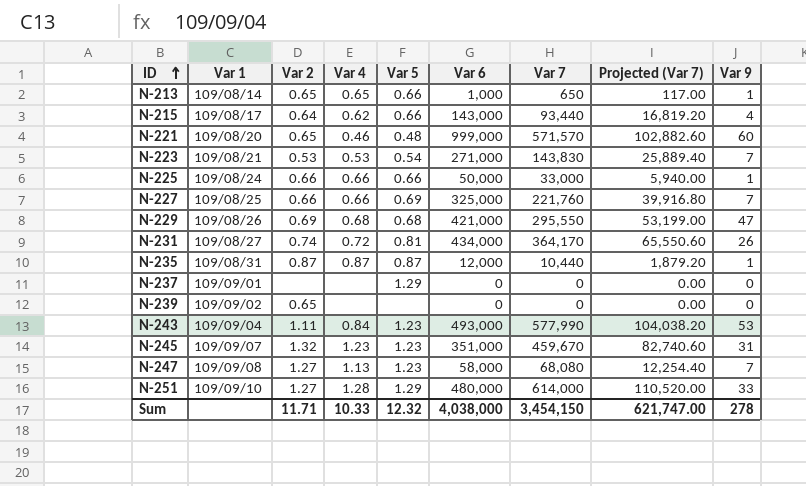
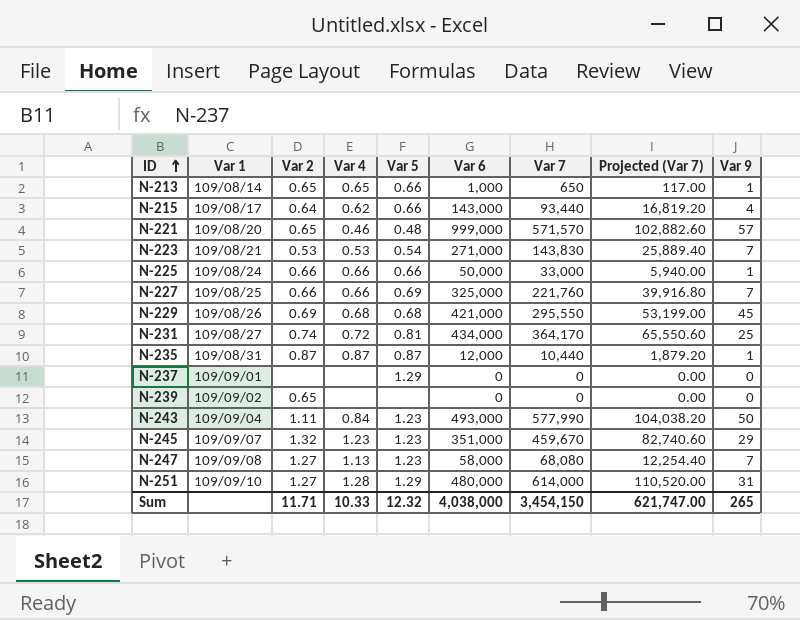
N-221 | Var 9: 60 -> 57
N-229 | Var 9: 47 -> 45
N-231 | Var 9: 26 -> 25
N-243 | Var 9: 53 -> 50
N-245 | Var 9: 31 -> 29
N-251 | Var 9: 33 -> 31
Sum | Var 9: 278 -> 265

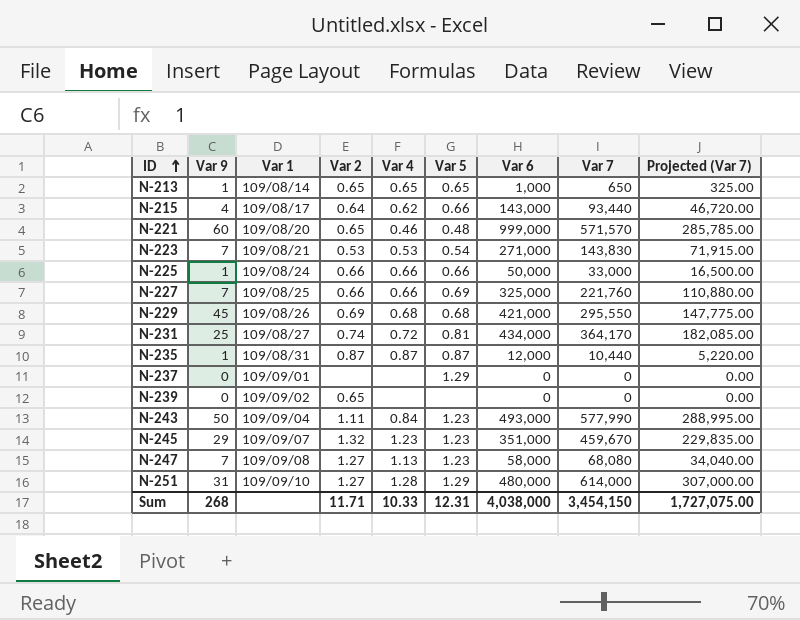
column Var 9 | position: 9 -> 2
column Projected (Var 7) | formula: [Var 7] * 0.18 -> [Var 7] * 0.5
N-213 | Var 5: 0.66 -> 0.65
N-221 | Var 9: 57 -> 60
Sum | Var 9: 265 -> 268
Sum | Var 5: 12.32 -> 12.31
Sum | Projected (Var 7): 621,747.00 -> 1,727,075.00

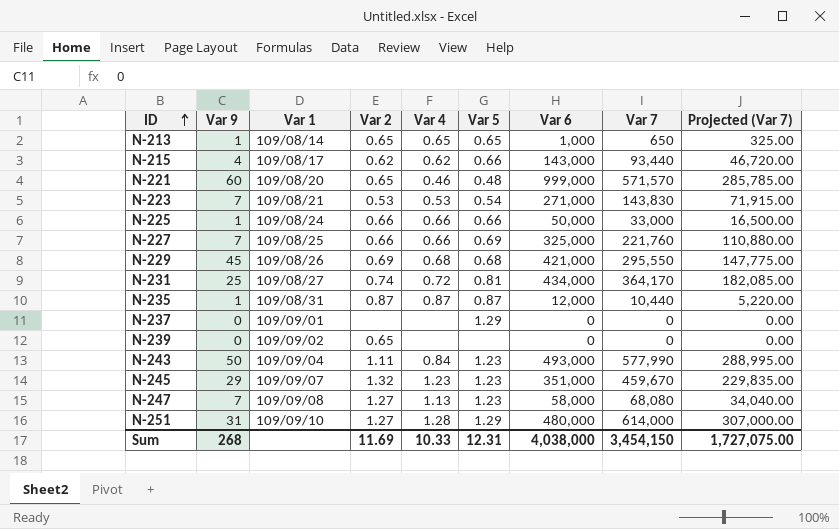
N-215 | Var 2: 0.64 -> 0.62
Sum | Var 2: 11.71 -> 11.69

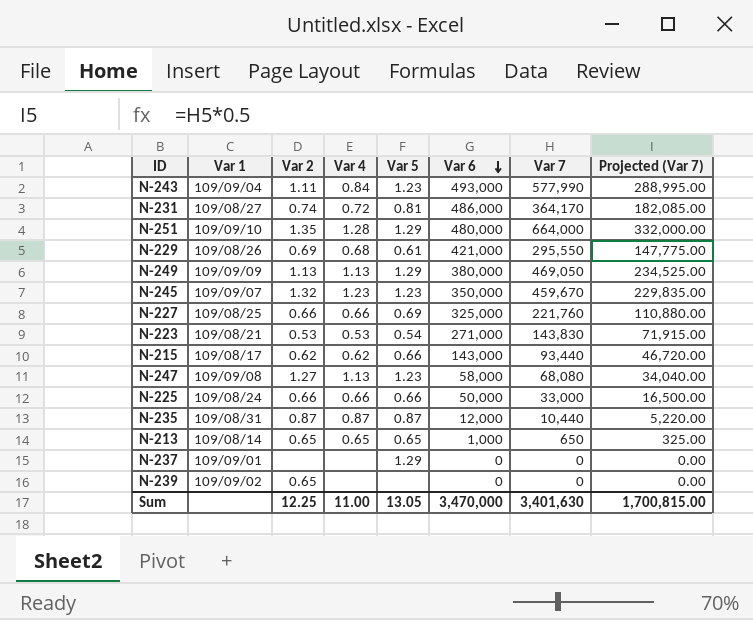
row order: ID ascending -> Var 6 descending
column Var 9 | position: 2 -> none
row N-221: 60 | 109/08/20 | 0.65 | 0.46 | 0.48 | 999,000 | 571,570 | 285,785.00 -> none
N-231 | Var 6: 434,000 -> 486,000
N-251 | Var 2: 1.27 -> 1.35
N-251 | Var 7: 614,000 -> 664,000
N-251 | Projected (Var 7): 307,000.00 -> 332,000.00
N-229 | Var 5: 0.68 -> 0.61
row N-249: none -> 109/09/09 | 1.13 | 1.13 | 1.29 | 380,000 | 469,050 | 234,525.00
N-245 | Var 6: 351,000 -> 350,000
Sum | Var 2: 11.69 -> 12.25
Sum | Var 4: 10.33 -> 11.00
Sum | Var 5: 12.31 -> 13.05
Sum | Var 6: 4,038,000 -> 3,470,000
Sum | Var 7: 3,454,150 -> 3,401,630
Sum | Projected (Var 7): 1,727,075.00 -> 1,700,815.00

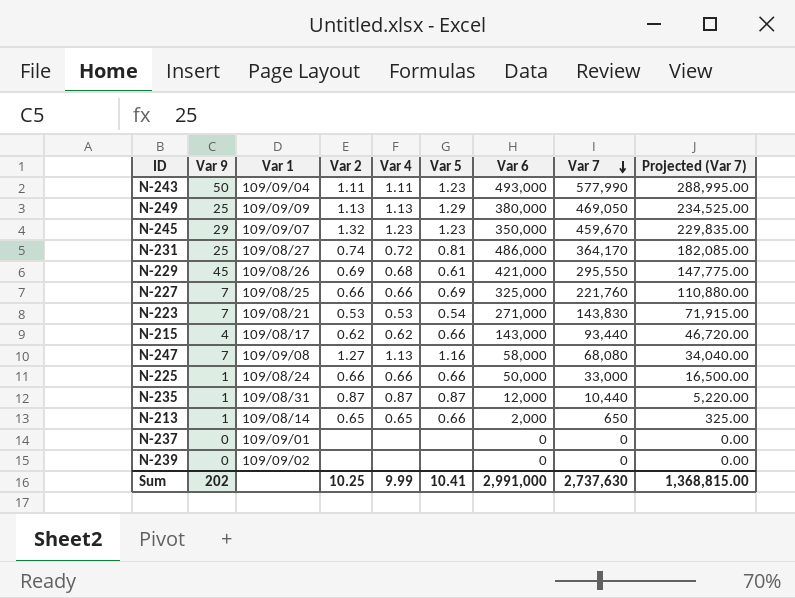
row order: Var 6 descending -> Var 7 descending
column Var 9 | position: none -> 2
row N-251: 109/09/10 | 1.35 | 1.28 | 1.29 | 480,000 | 664,000 | 332,000.00 -> none
N-243 | Var 4: 0.84 -> 1.11
N-247 | Var 5: 1.23 -> 1.16
N-213 | Var 5: 0.65 -> 0.66
N-213 | Var 6: 1,000 -> 2,000
N-237 | Var 5: 1.29 -> none
N-239 | Var 2: 0.65 -> none
Sum | Var 2: 12.25 -> 10.25
Sum | Var 4: 11.00 -> 9.99
Sum | Var 5: 13.05 -> 10.41
Sum | Var 6: 3,470,000 -> 2,991,000
Sum | Var 7: 3,401,630 -> 2,737,630
Sum | Projected (Var 7): 1,700,815.00 -> 1,368,815.00

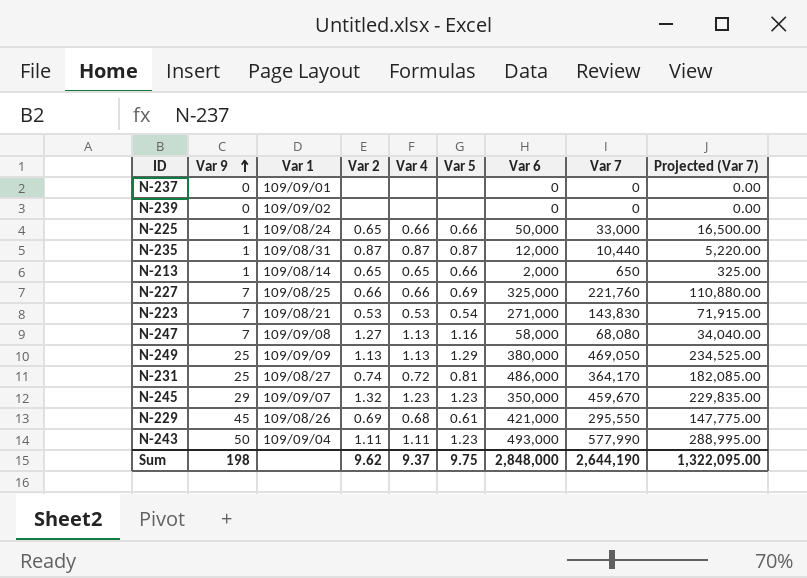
row order: Var 7 descending -> Var 9 ascending
row N-215: 4 | 109/08/17 | 0.62 | 0.62 | 0.66 | 143,000 | 93,440 | 46,720.00 -> none
N-225 | Var 2: 0.66 -> 0.65
Sum | Var 9: 202 -> 198
Sum | Var 2: 10.25 -> 9.62
Sum | Var 4: 9.99 -> 9.37
Sum | Var 5: 10.41 -> 9.75
Sum | Var 6: 2,991,000 -> 2,848,000
Sum | Var 7: 2,737,630 -> 2,644,190
Sum | Projected (Var 7): 1,368,815.00 -> 1,322,095.00

